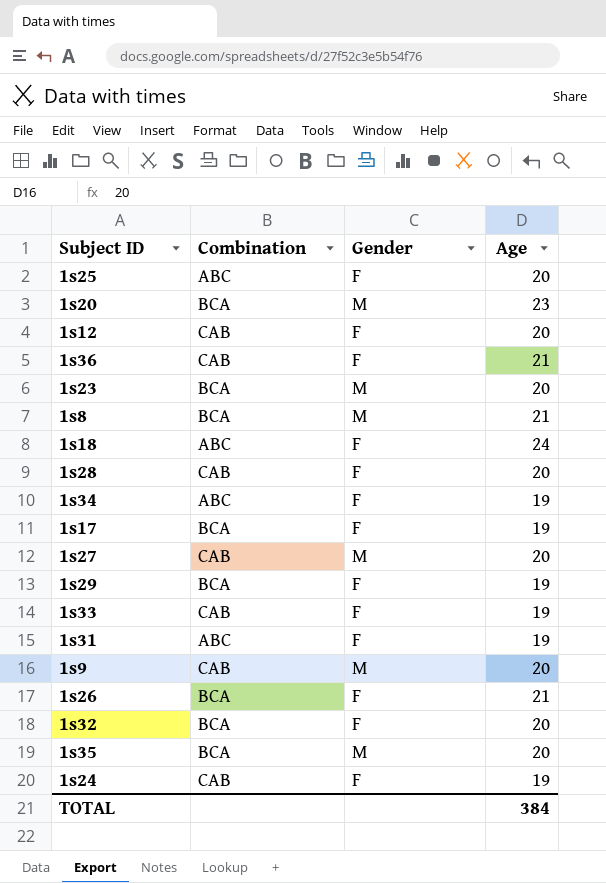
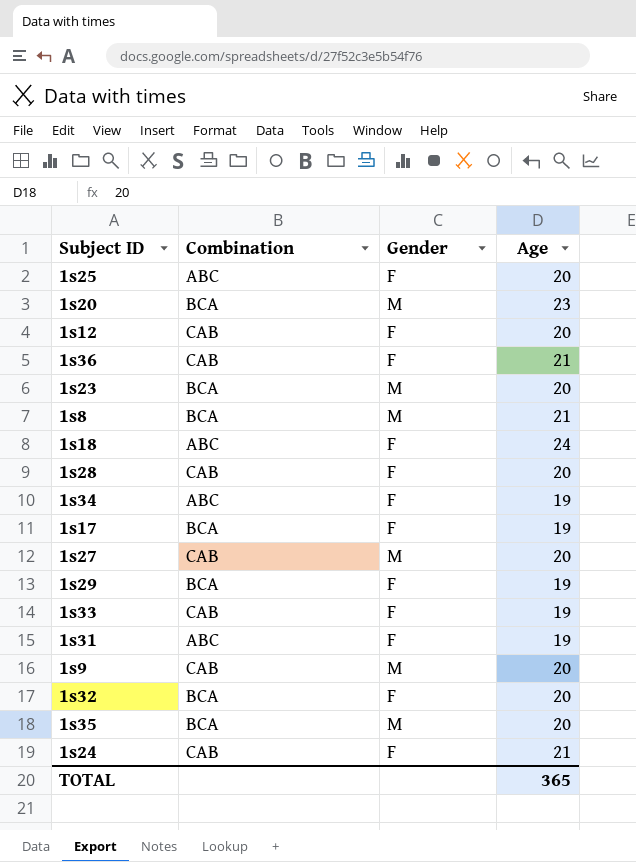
row 1s26: BCA | F | 21 -> none
1s24 | Age: 19 -> 21
TOTAL | Age: 384 -> 365

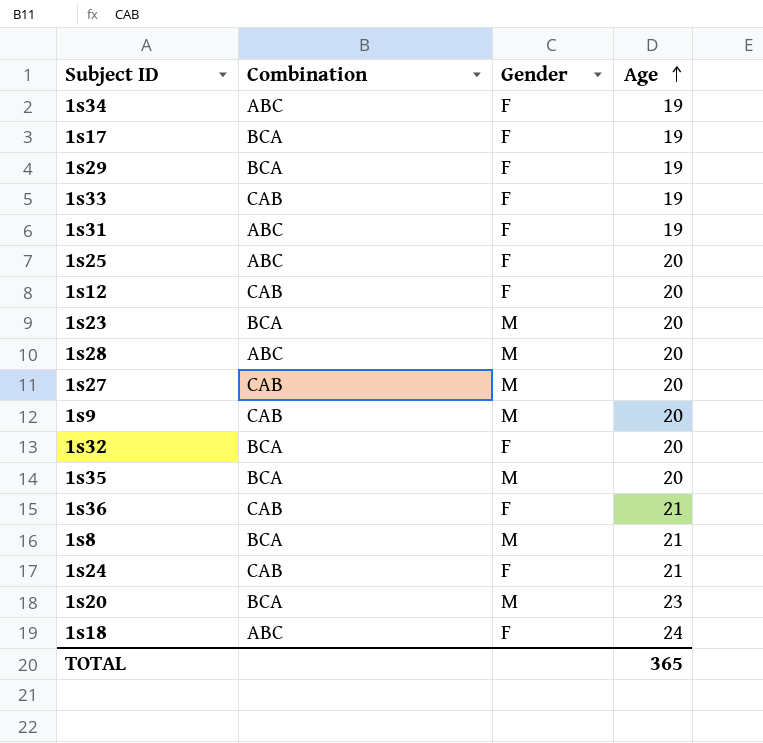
row order: none -> Age ascending
1s28 | Combination: CAB -> ABC
1s28 | Gender: F -> M

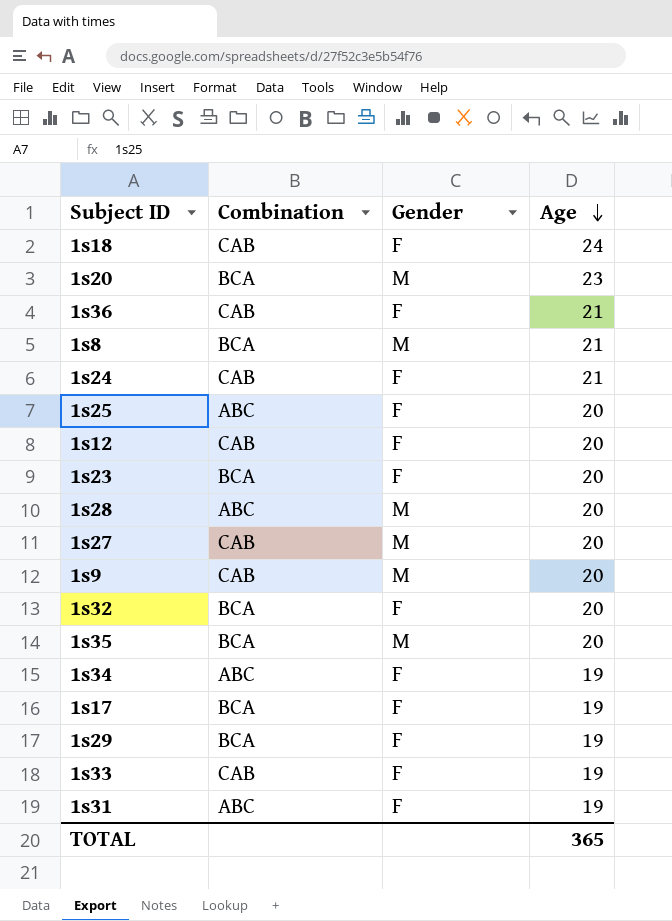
row order: Age ascending -> Age descending
1s18 | Combination: ABC -> CAB
1s23 | Gender: M -> F

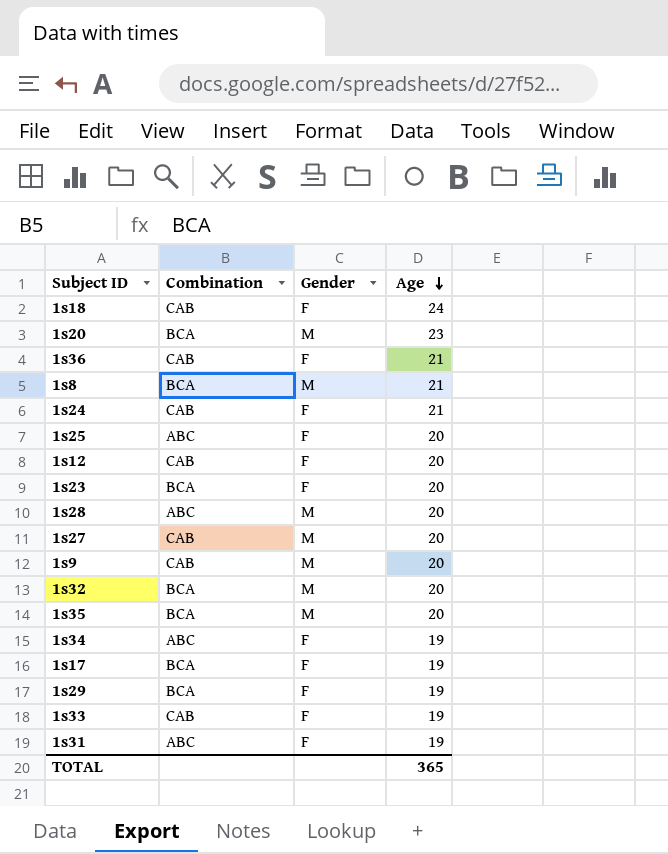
1s32 | Gender: F -> M

